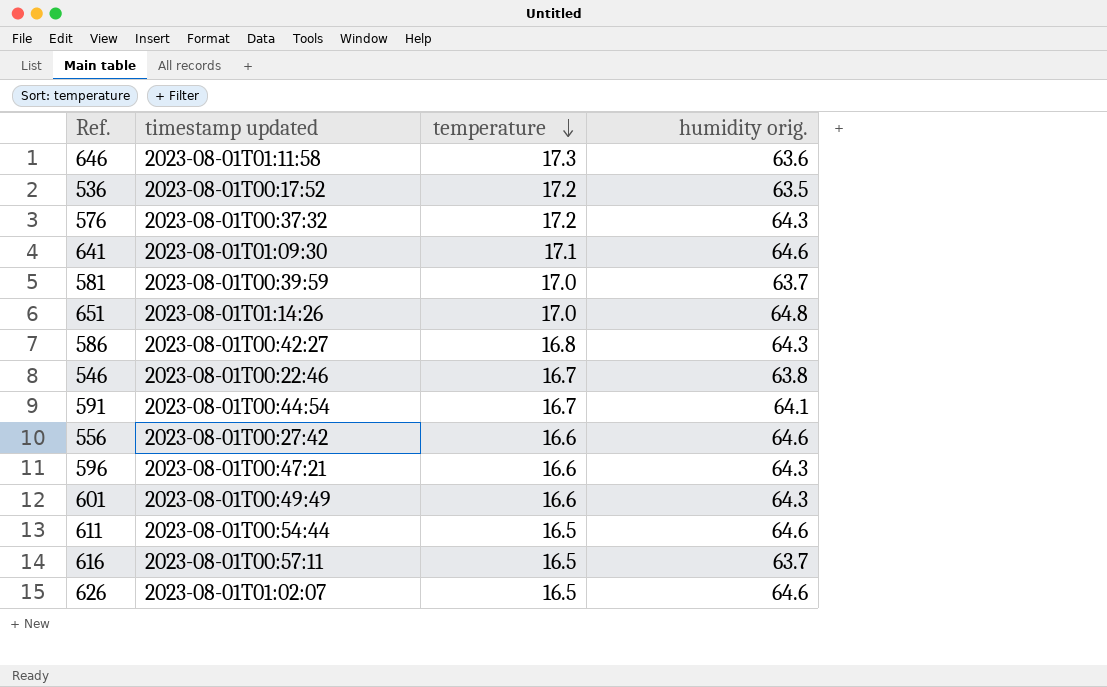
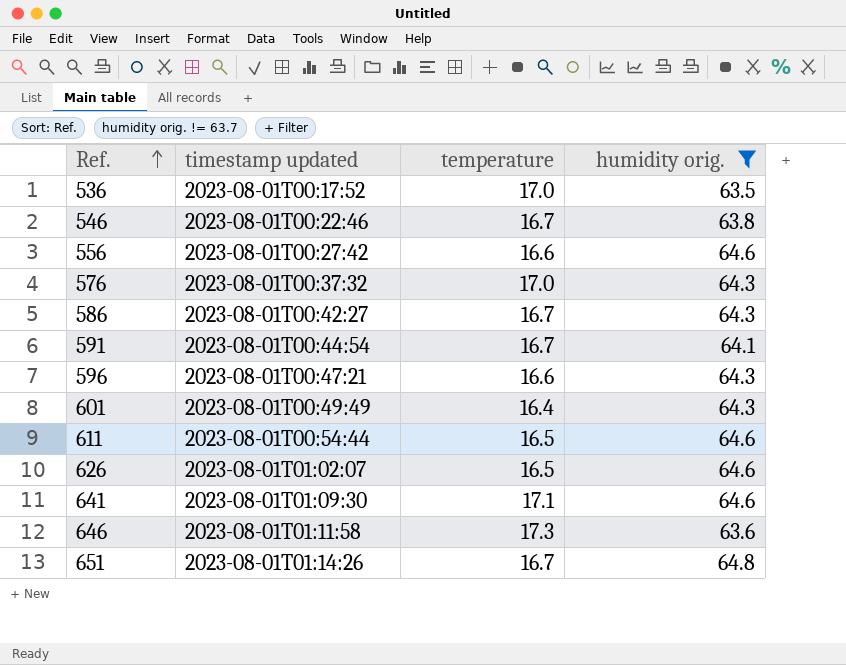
filter: none -> humidity orig. != 63.7
row order: temperature descending -> Ref. ascending
536 | temperature: 17.2 -> 17.0
576 | temperature: 17.2 -> 17.0
586 | temperature: 16.8 -> 16.7
601 | temperature: 16.6 -> 16.4
651 | temperature: 17.0 -> 16.7

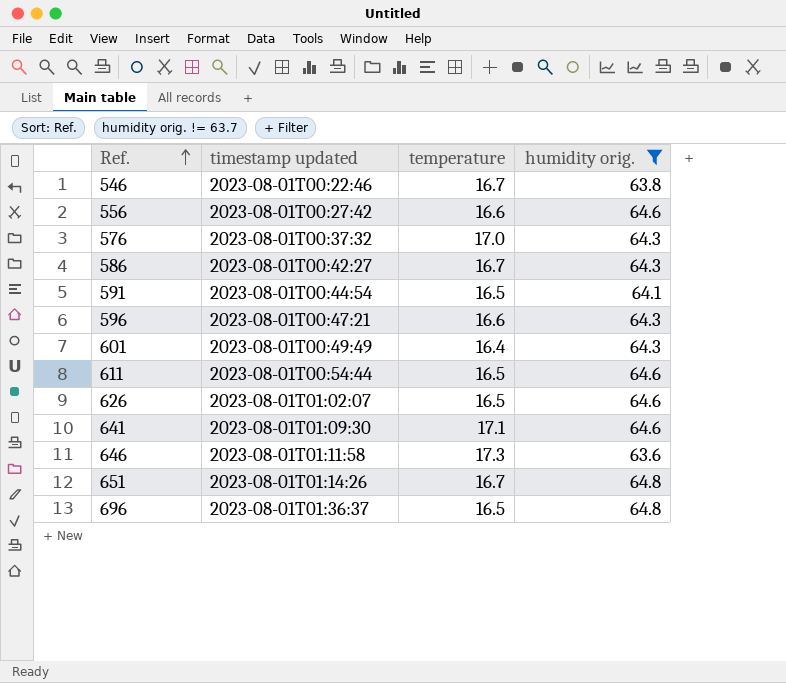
row 536: 2023-08-01T00:17:52 | 17.0 | 63.5 -> none
591 | temperature: 16.7 -> 16.5
row 696: none -> 2023-08-01T01:36:37 | 16.5 | 64.8

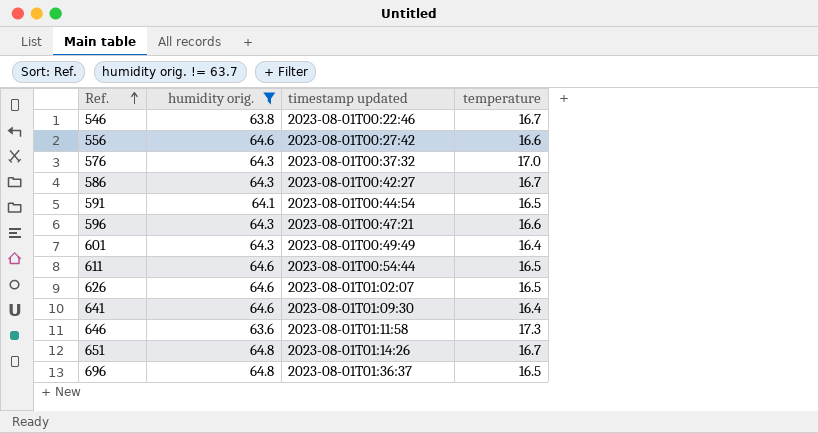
column humidity orig. | position: 4 -> 2
641 | temperature: 17.1 -> 16.4

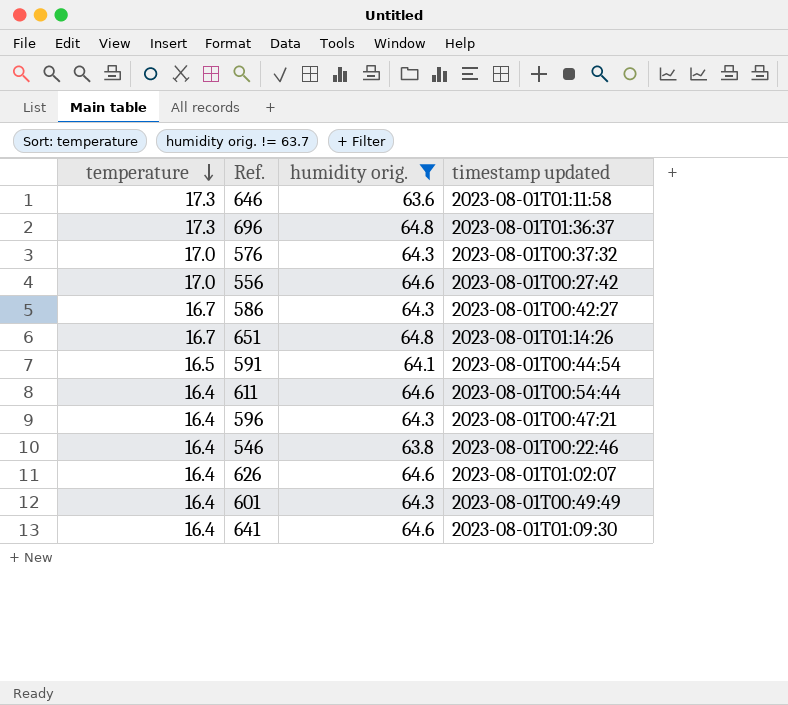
row order: Ref. ascending -> temperature descending
column temperature | position: 4 -> 1
696 | temperature: 16.5 -> 17.3
556 | temperature: 16.6 -> 17.0
611 | temperature: 16.5 -> 16.4
596 | temperature: 16.6 -> 16.4
546 | temperature: 16.7 -> 16.4
626 | temperature: 16.5 -> 16.4

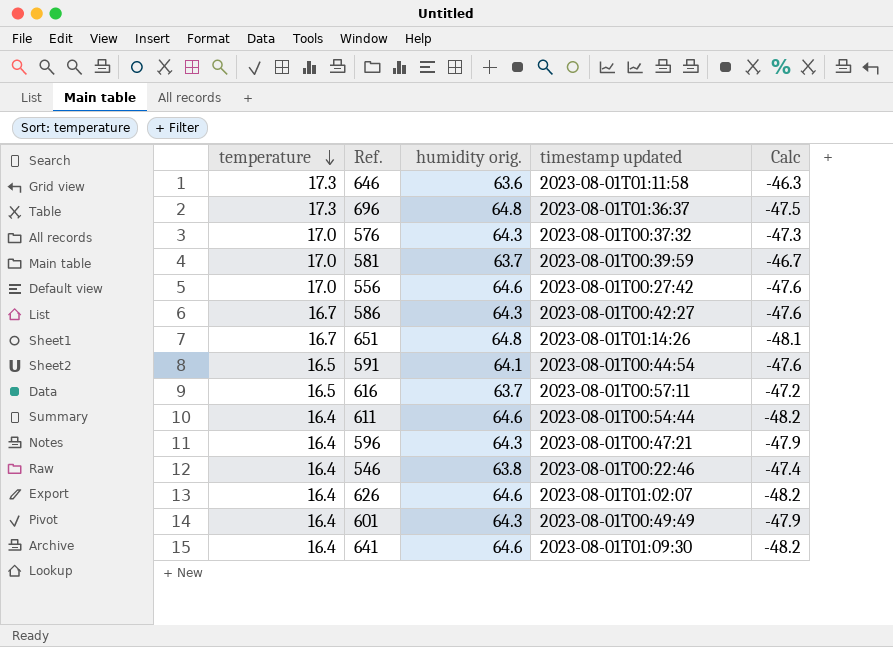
filter: humidity orig. != 63.7 -> none
column Calc | formula: none -> [temperature] - [humidity orig.]

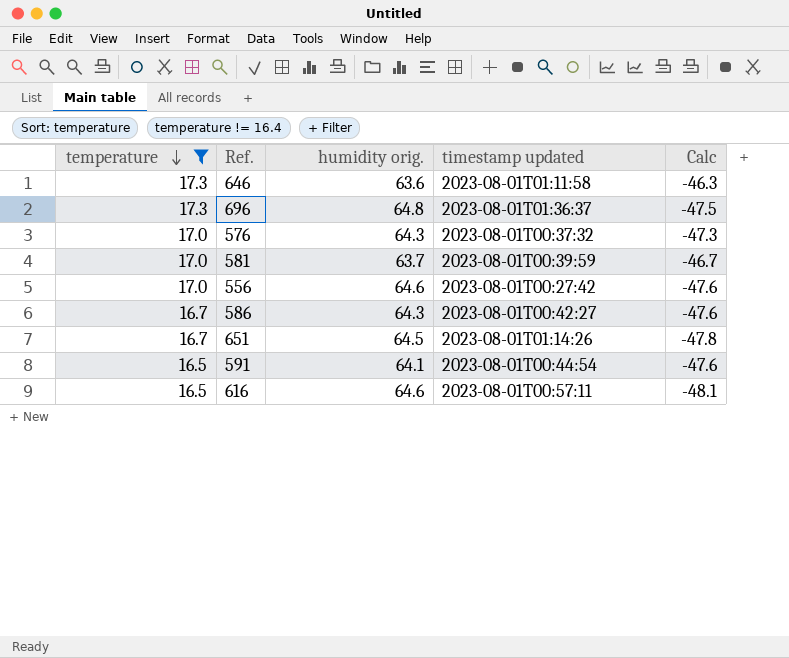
filter: none -> temperature != 16.4
651 | humidity orig.: 64.8 -> 64.5
651 | Calc: -48.1 -> -47.8
616 | humidity orig.: 63.7 -> 64.6
616 | Calc: -47.2 -> -48.1

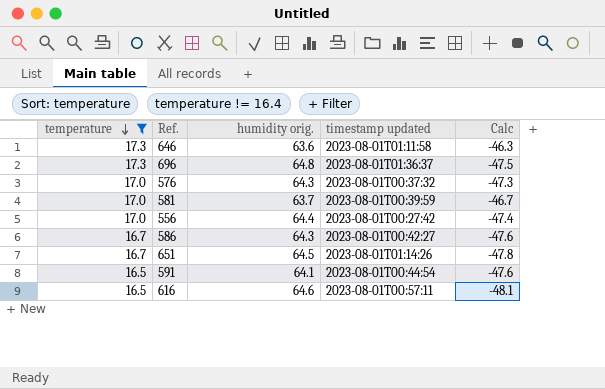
556 | humidity orig.: 64.6 -> 64.4
556 | Calc: -47.6 -> -47.4

